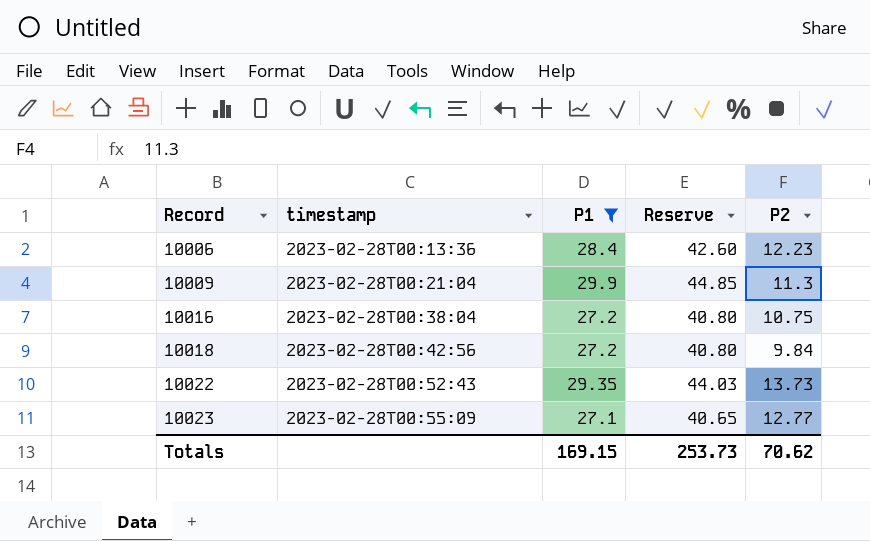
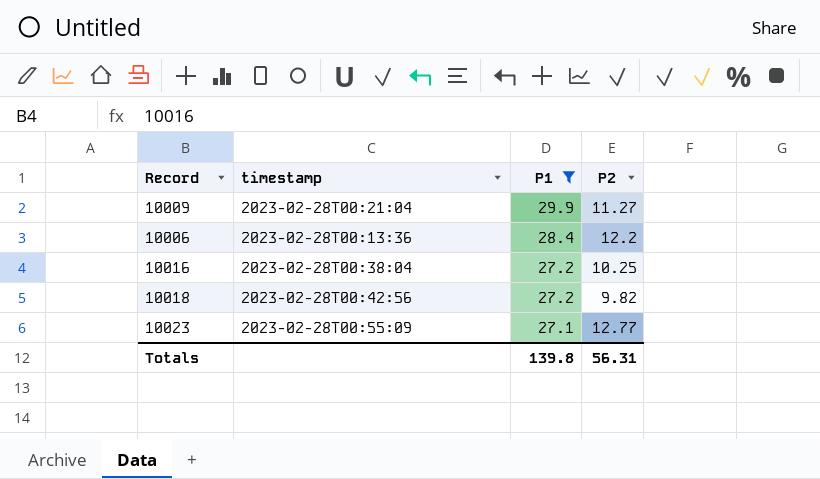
row order: Record ascending -> P1 descending
column Reserve | formula: [P1] * 1.5 -> none
row 10022: 2023-02-28T00:52:43 | 29.35 | 44.03 | 13.73 -> none
10009 | P2: 11.3 -> 11.27
10006 | P2: 12.23 -> 12.2
10016 | P2: 10.75 -> 10.25
10018 | P2: 9.84 -> 9.82
Totals | P1: 169.15 -> 139.8
Totals | P2: 70.62 -> 56.31

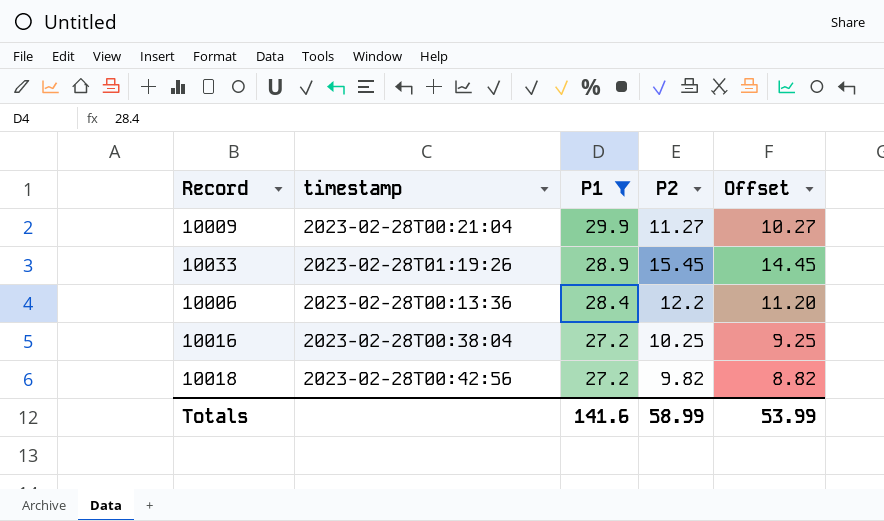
column Offset | formula: none -> [P2] - 1
row 10023: 2023-02-28T00:55:09 | 27.1 | 12.77 -> none
row 10033: none -> 2023-02-28T01:19:26 | 28.9 | 15.45 | 14.45
Totals | P1: 139.8 -> 141.6
Totals | P2: 56.31 -> 58.99

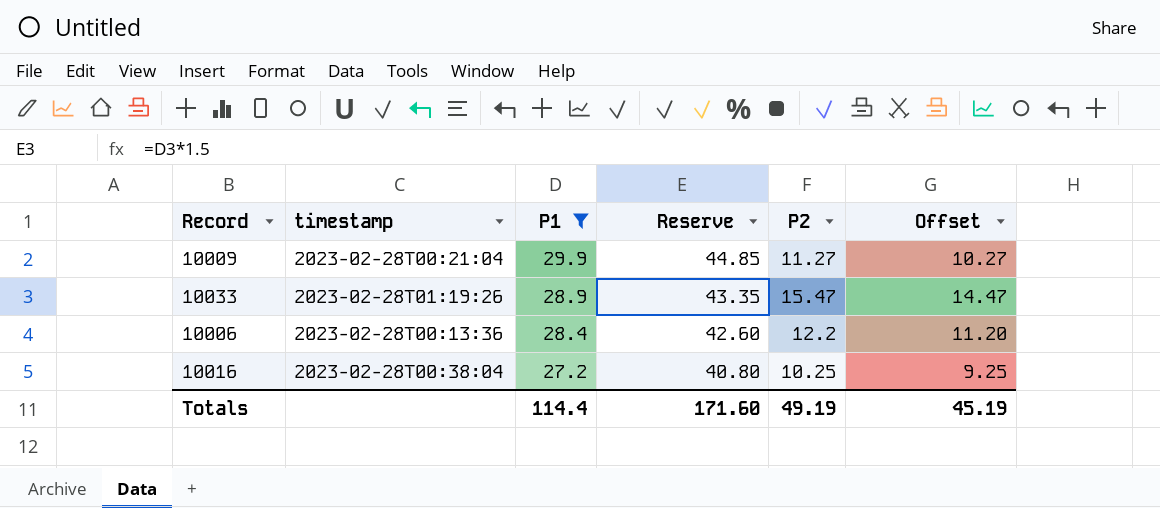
column Reserve | formula: none -> [P1] * 1.5
row 10018: 2023-02-28T00:42:56 | 27.2 | 9.82 | 8.82 -> none
10033 | P2: 15.45 -> 15.47
10033 | Offset: 14.45 -> 14.47
Totals | P1: 141.6 -> 114.4
Totals | P2: 58.99 -> 49.19
Totals | Offset: 53.99 -> 45.19

